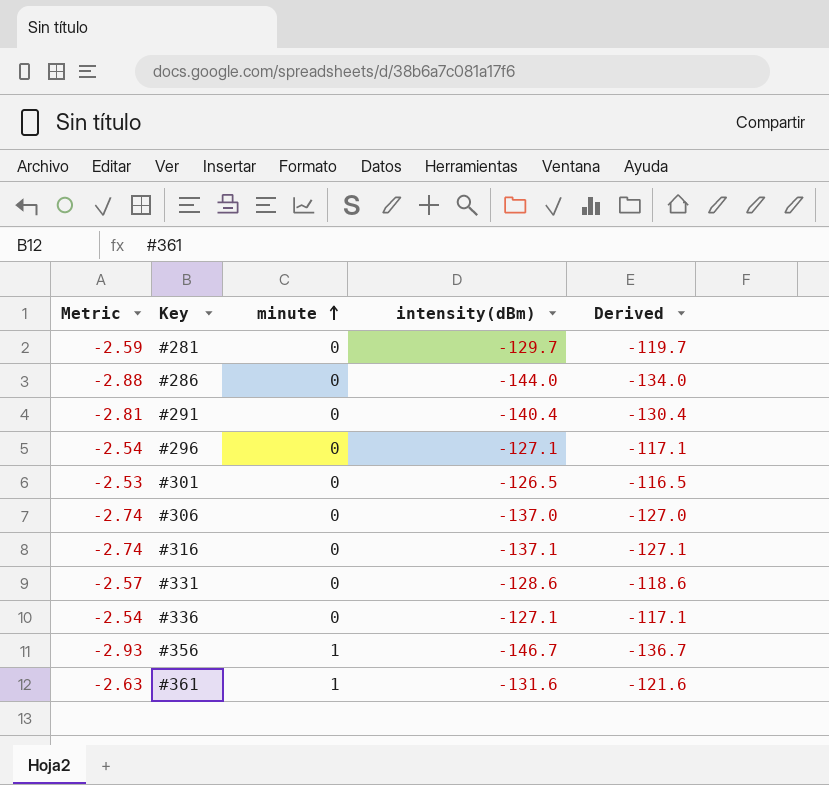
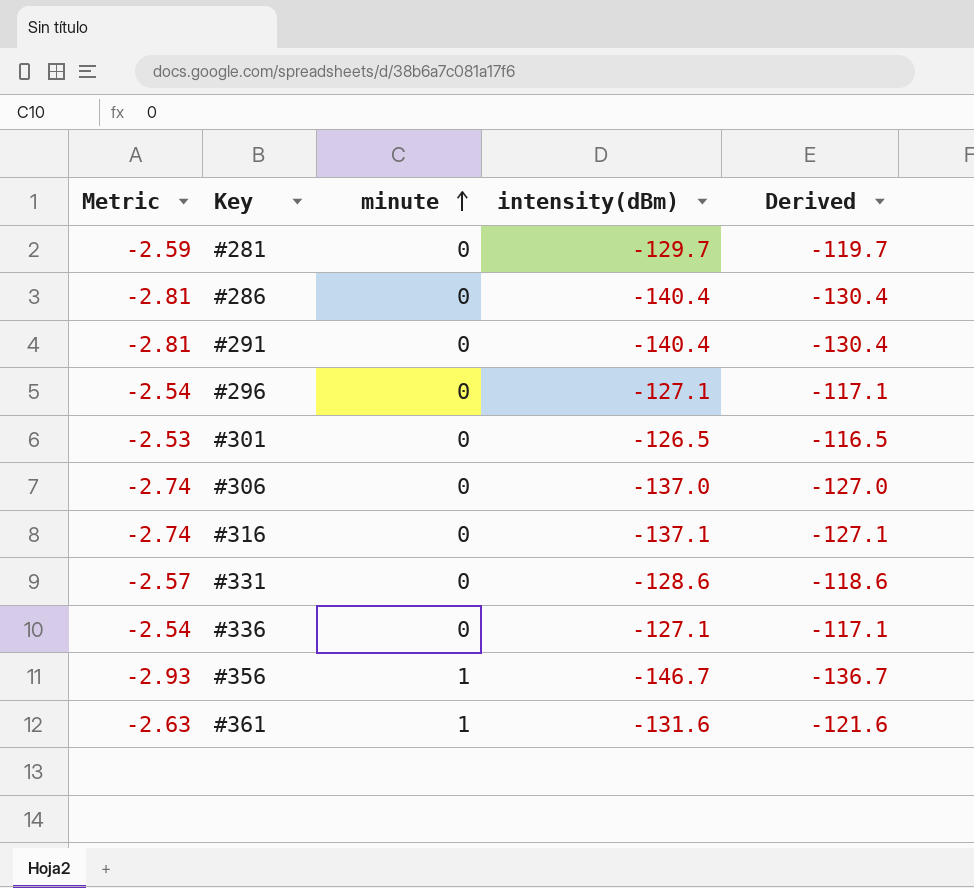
#286 | Metric: -2.88 -> -2.81
#286 | intensity(dBm): -144.0 -> -140.4
#286 | Derived: -134.0 -> -130.4

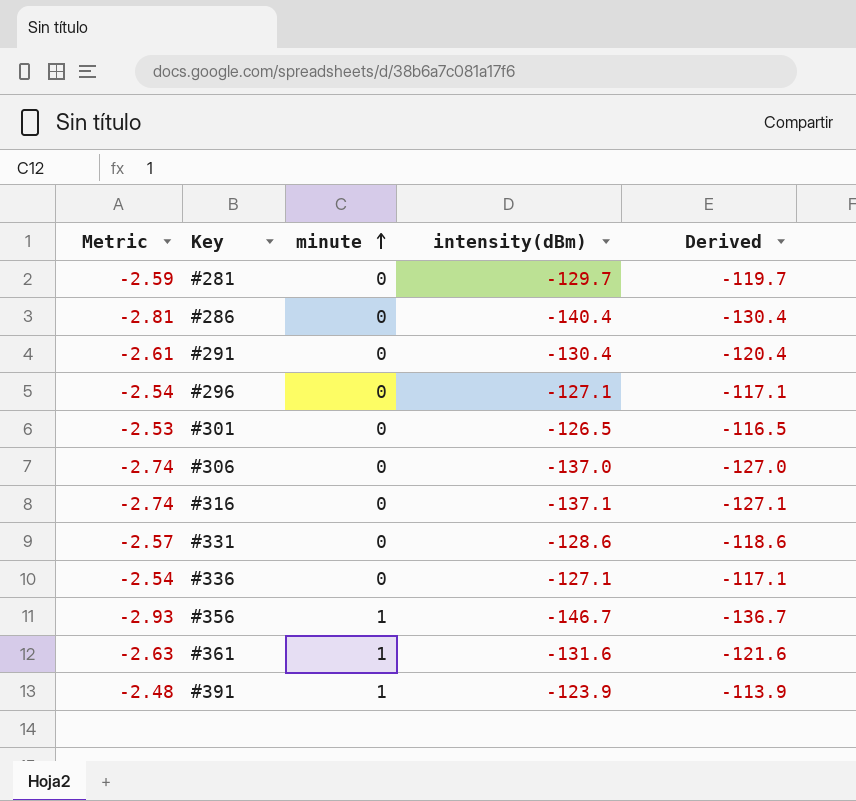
#291 | Metric: -2.81 -> -2.61
#291 | intensity(dBm): -140.4 -> -130.4
#291 | Derived: -130.4 -> -120.4
row #391: none -> -2.48 | 1 | -123.9 | -113.9

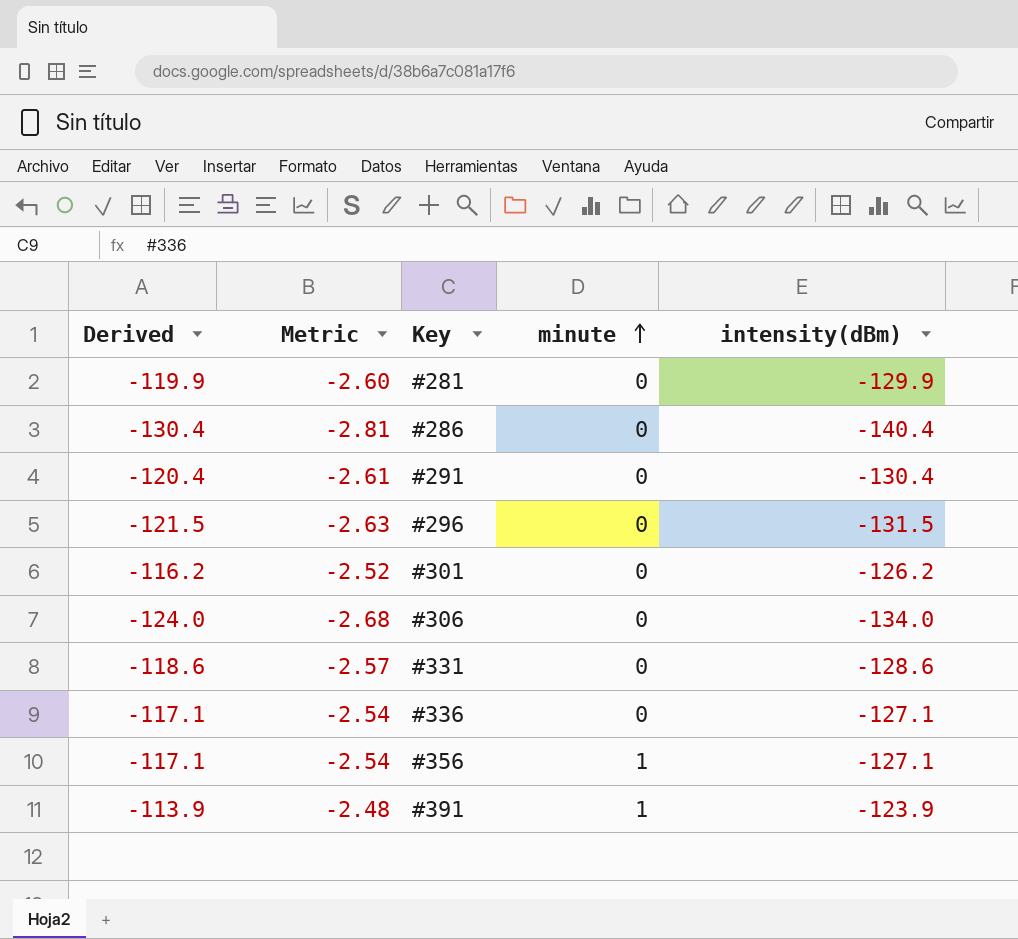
column Derived | position: 5 -> 1
row #316: -2.74 | 0 | -137.1 | -127.1 -> none
row #361: -2.63 | 1 | -131.6 | -121.6 -> none
#281 | Derived: -119.7 -> -119.9
#281 | Metric: -2.59 -> -2.60
#281 | intensity(dBm): -129.7 -> -129.9
#296 | Derived: -117.1 -> -121.5
#296 | Metric: -2.54 -> -2.63
#296 | intensity(dBm): -127.1 -> -131.5
#301 | Derived: -116.5 -> -116.2
#301 | Metric: -2.53 -> -2.52
#301 | intensity(dBm): -126.5 -> -126.2
#306 | Derived: -127.0 -> -124.0
#306 | Metric: -2.74 -> -2.68
#306 | intensity(dBm): -137.0 -> -134.0
#356 | Derived: -136.7 -> -117.1
#356 | Metric: -2.93 -> -2.54
#356 | intensity(dBm): -146.7 -> -127.1

